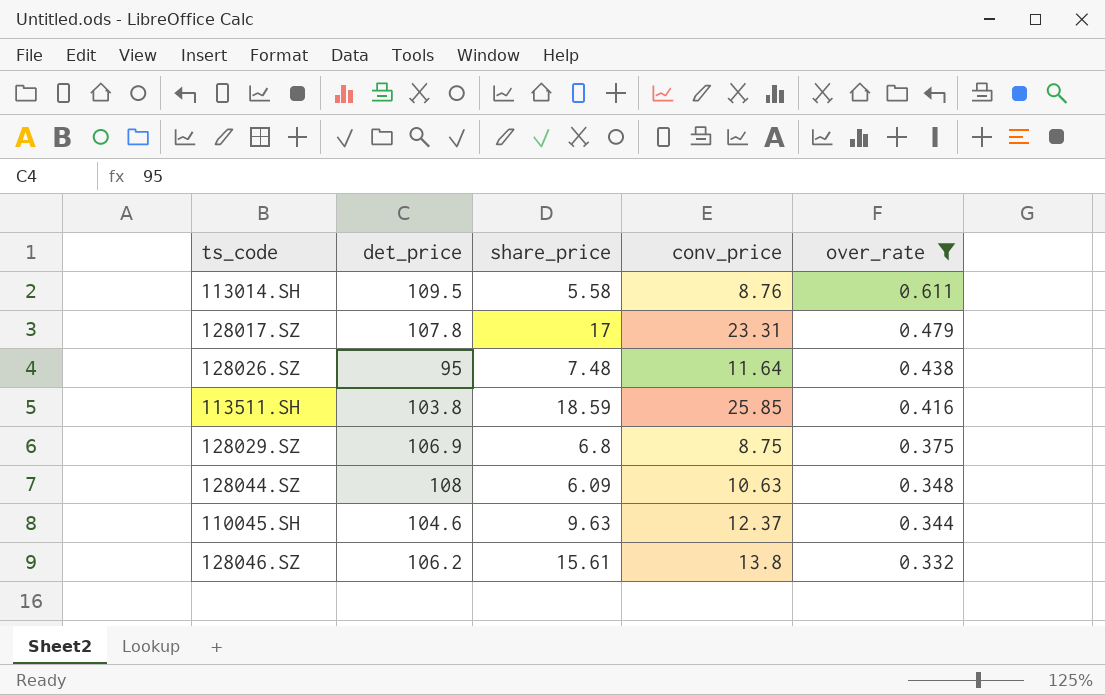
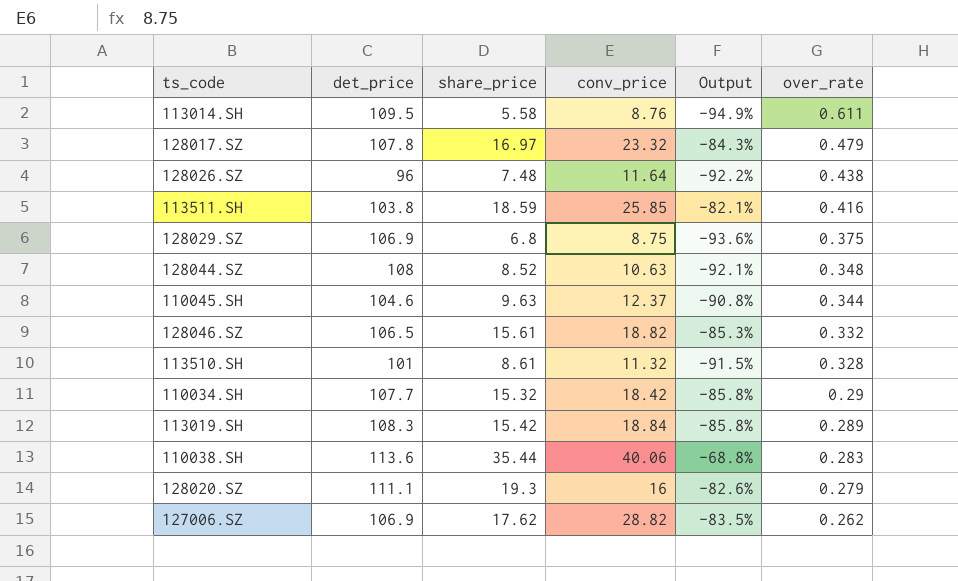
filter: over_rate >= 0.332 -> none
column Output | formula: none -> ([share_price] - [det_price]) / [det_price]
128017.SZ | share_price: 17 -> 16.97
128017.SZ | conv_price: 23.31 -> 23.32
128026.SZ | det_price: 95 -> 96
128044.SZ | share_price: 6.09 -> 8.52
128046.SZ | det_price: 106.2 -> 106.5
128046.SZ | conv_price: 13.8 -> 18.82

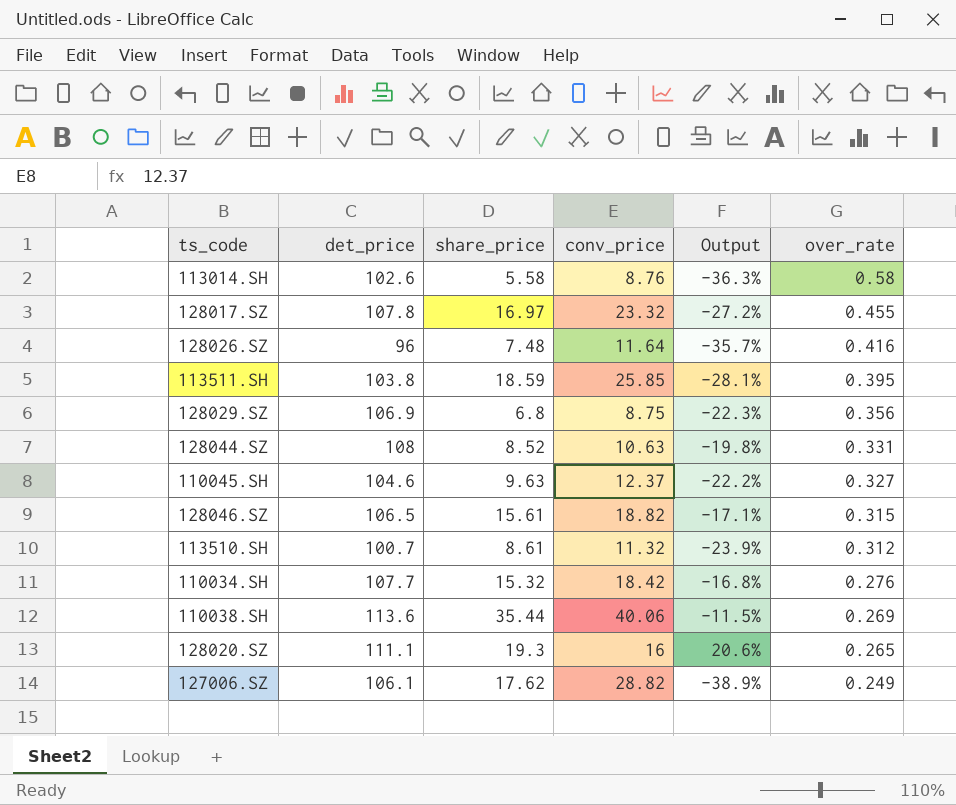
column Output | formula: ([share_price] - [det_price]) / [det_price] -> ([share_price] - [conv_price]) / [conv_price]
row 113019.SH: 108.3 | 15.42 | 18.84 | -85.8% | 0.289 -> none
113014.SH | det_price: 109.5 -> 102.6
113014.SH | over_rate: 0.611 -> 0.58
128017.SZ | over_rate: 0.479 -> 0.455
128026.SZ | over_rate: 0.438 -> 0.416
113511.SH | over_rate: 0.416 -> 0.395
128029.SZ | over_rate: 0.375 -> 0.356
128044.SZ | over_rate: 0.348 -> 0.331
110045.SH | over_rate: 0.344 -> 0.327
128046.SZ | over_rate: 0.332 -> 0.315
113510.SH | det_price: 101 -> 100.7
113510.SH | over_rate: 0.328 -> 0.312
110034.SH | over_rate: 0.29 -> 0.276
110038.SH | over_rate: 0.283 -> 0.269
128020.SZ | over_rate: 0.279 -> 0.265
127006.SZ | det_price: 106.9 -> 106.1
127006.SZ | over_rate: 0.262 -> 0.249

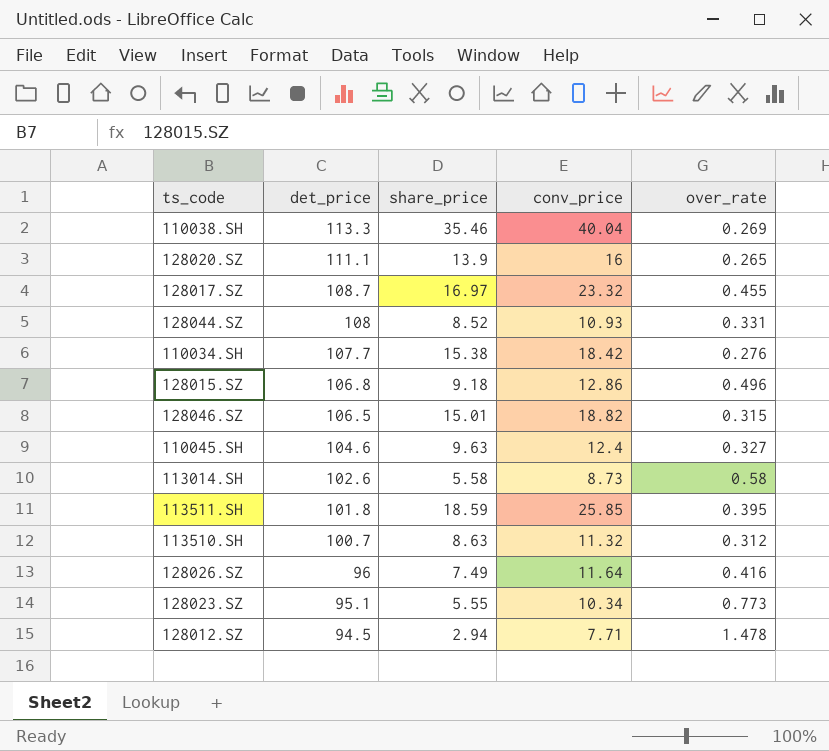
row order: over_rate descending -> det_price descending
column Output | formula: ([share_price] - [conv_price]) / [conv_price] -> none
row 128029.SZ: 106.9 | 6.8 | 8.75 | -22.3% | 0.356 -> none
row 127006.SZ: 106.1 | 17.62 | 28.82 | -38.9% | 0.249 -> none
110038.SH | det_price: 113.6 -> 113.3
110038.SH | share_price: 35.44 -> 35.46
110038.SH | conv_price: 40.06 -> 40.04
128020.SZ | share_price: 19.3 -> 13.9
128017.SZ | det_price: 107.8 -> 108.7
128044.SZ | conv_price: 10.63 -> 10.93
110034.SH | share_price: 15.32 -> 15.38
row 128015.SZ: none -> 106.8 | 9.18 | 12.86 | 0.496
128046.SZ | share_price: 15.61 -> 15.01
110045.SH | conv_price: 12.37 -> 12.4
113014.SH | conv_price: 8.76 -> 8.73
113511.SH | det_price: 103.8 -> 101.8
113510.SH | share_price: 8.61 -> 8.63
128026.SZ | share_price: 7.48 -> 7.49
row 128023.SZ: none -> 95.1 | 5.55 | 10.34 | 0.773
row 128012.SZ: none -> 94.5 | 2.94 | 7.71 | 1.478

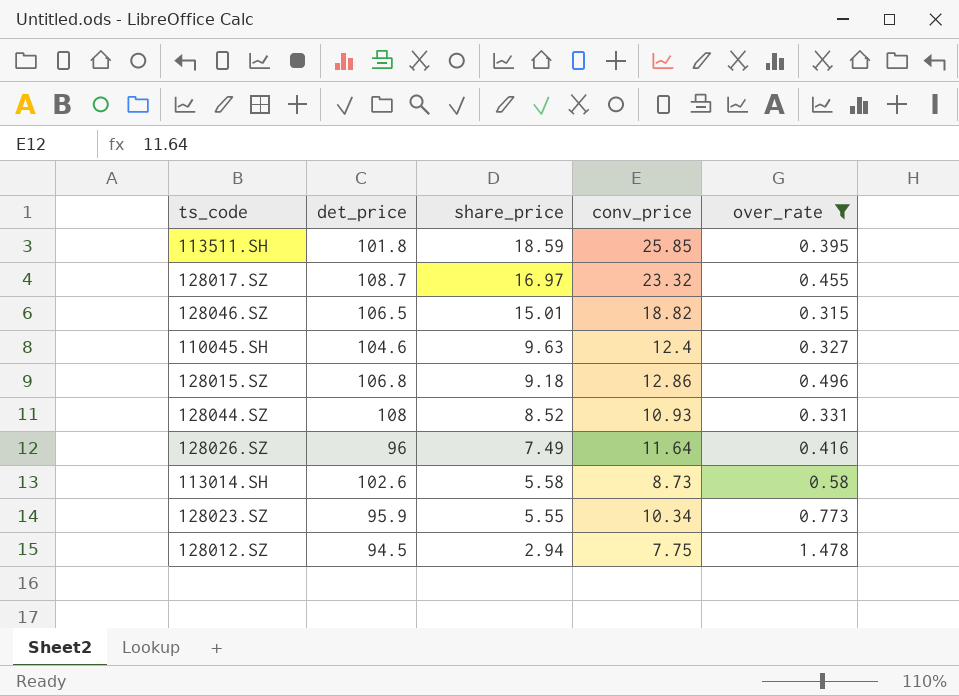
filter: none -> over_rate >= 0.315
row order: det_price descending -> share_price descending
128023.SZ | det_price: 95.1 -> 95.9
128012.SZ | conv_price: 7.71 -> 7.75

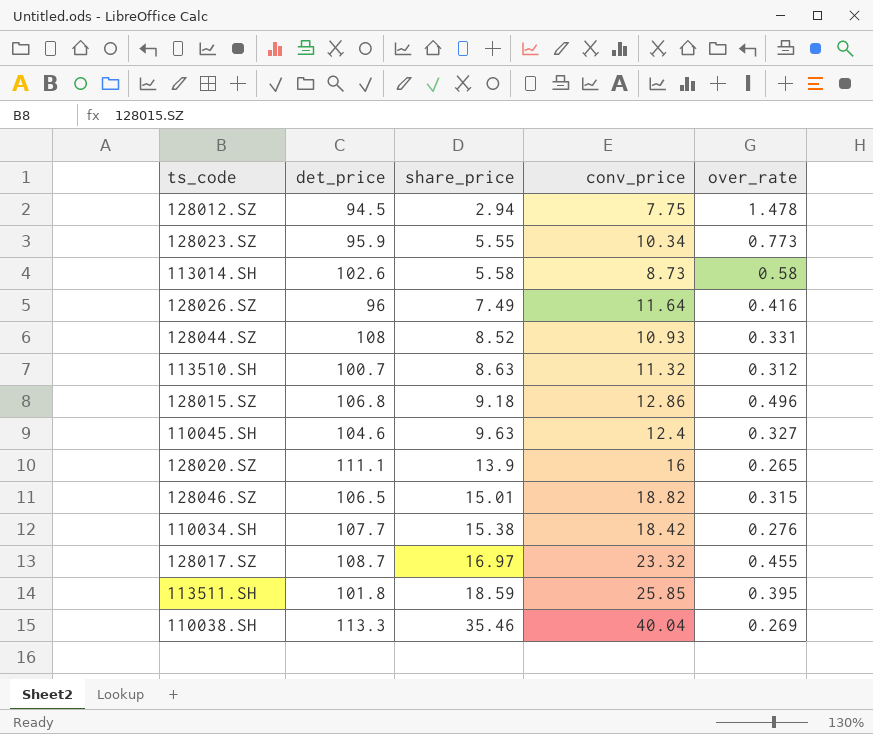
filter: over_rate >= 0.315 -> none
row order: share_price descending -> share_price ascending

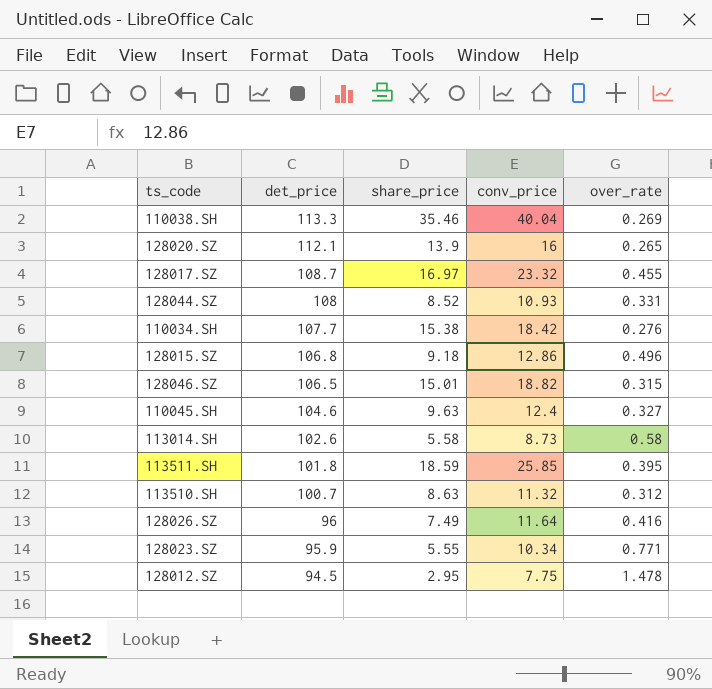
row order: share_price ascending -> det_price descending
128020.SZ | det_price: 111.1 -> 112.1
128023.SZ | over_rate: 0.773 -> 0.771
128012.SZ | share_price: 2.94 -> 2.95

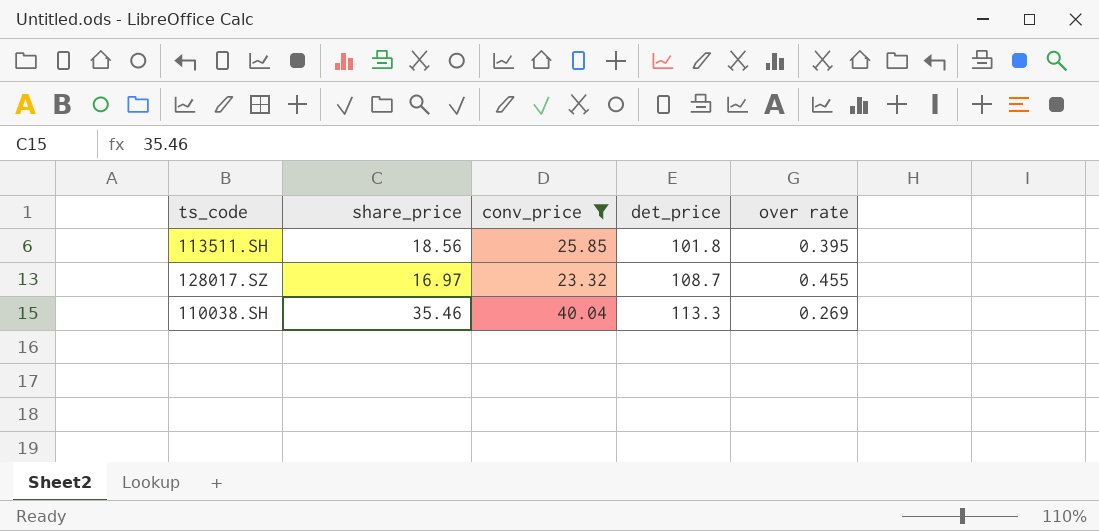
filter: none -> conv_price >= 23.32
row order: det_price descending -> det_price ascending
column det_price | position: 2 -> 4
column name: over_rate -> over rate
113511.SH | share_price: 18.59 -> 18.56

